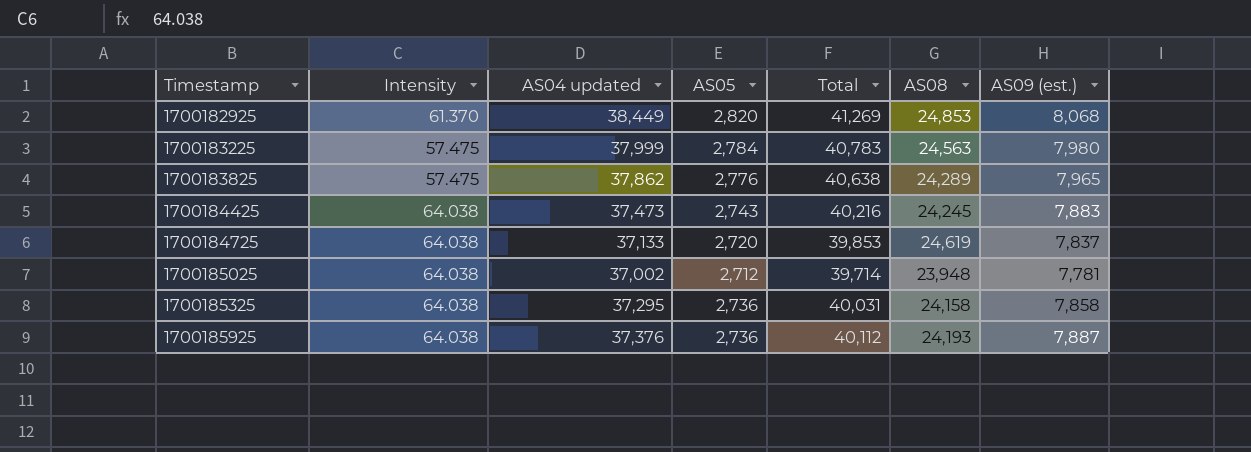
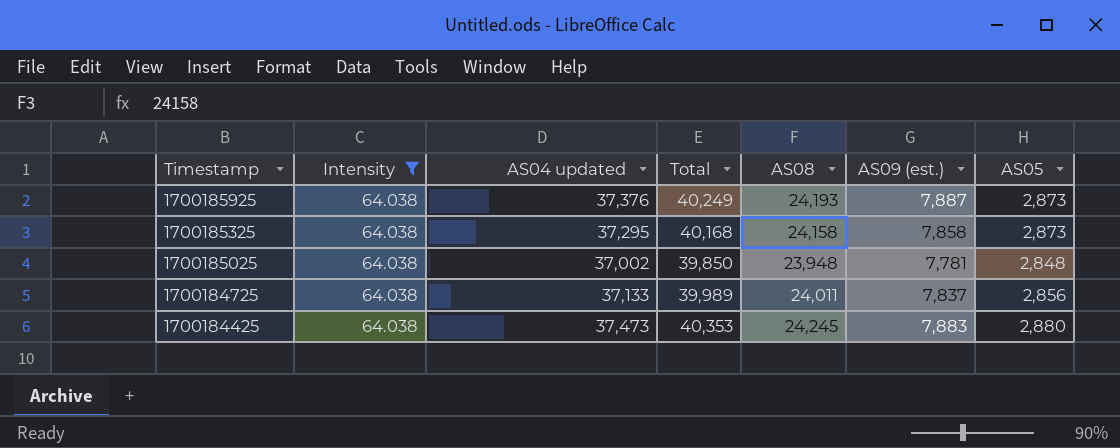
filter: none -> Intensity = 64.038
row order: Timestamp ascending -> Timestamp descending
column AS05 | position: 4 -> 7
1700185925 | Total: 40,112 -> 40,249
1700185925 | AS05: 2,736 -> 2,873
1700185325 | Total: 40,031 -> 40,168
1700185325 | AS05: 2,736 -> 2,873
1700185025 | Total: 39,714 -> 39,850
1700185025 | AS05: 2,712 -> 2,848
1700184725 | Total: 39,853 -> 39,989
1700184725 | AS08: 24,619 -> 24,011
1700184725 | AS05: 2,720 -> 2,856
1700184425 | Total: 40,216 -> 40,353
1700184425 | AS05: 2,743 -> 2,880

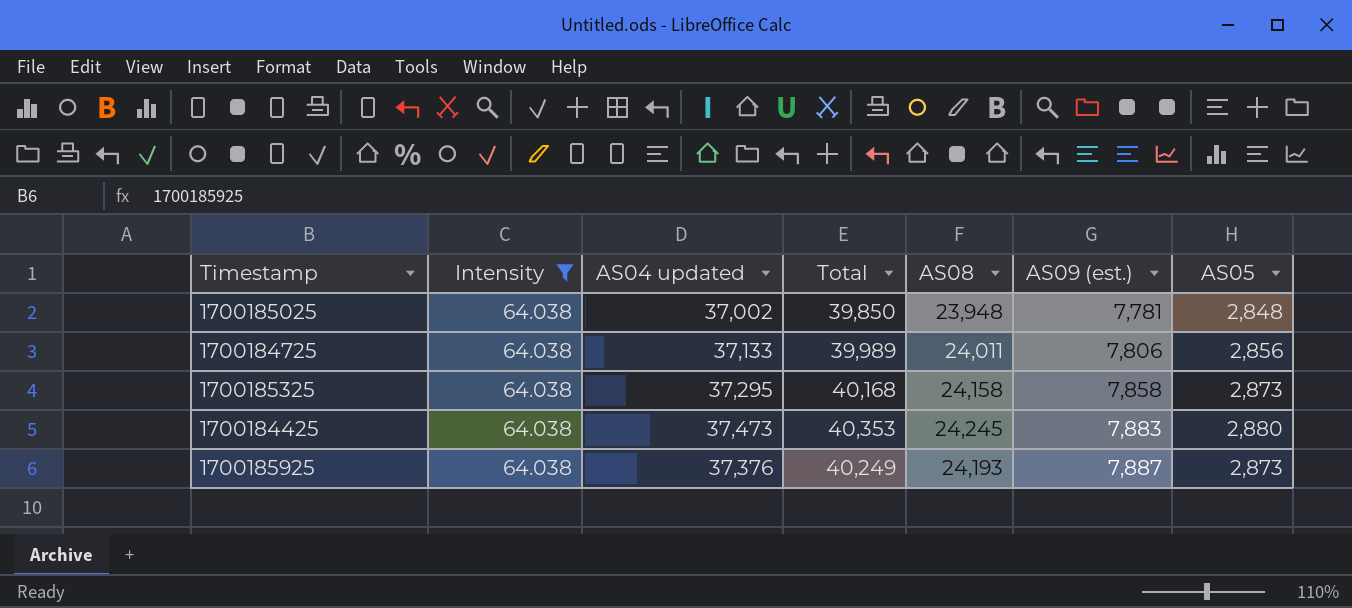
row order: Timestamp descending -> AS09 (est.) ascending
1700184725 | AS09 (est.): 7,837 -> 7,806

